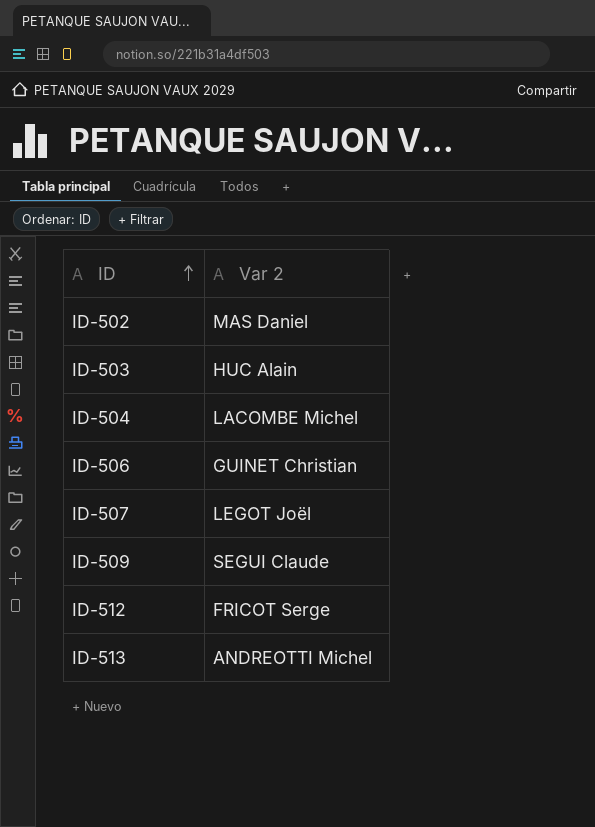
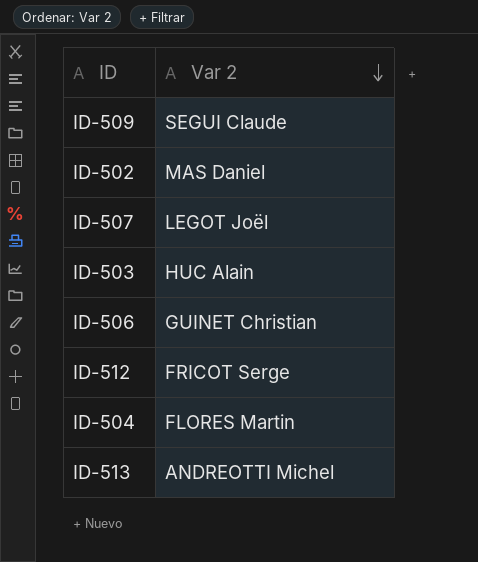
row order: ID ascending -> Var 2 descending
ID-504 | Var 2: LACOMBE Michel -> FLORES Martin

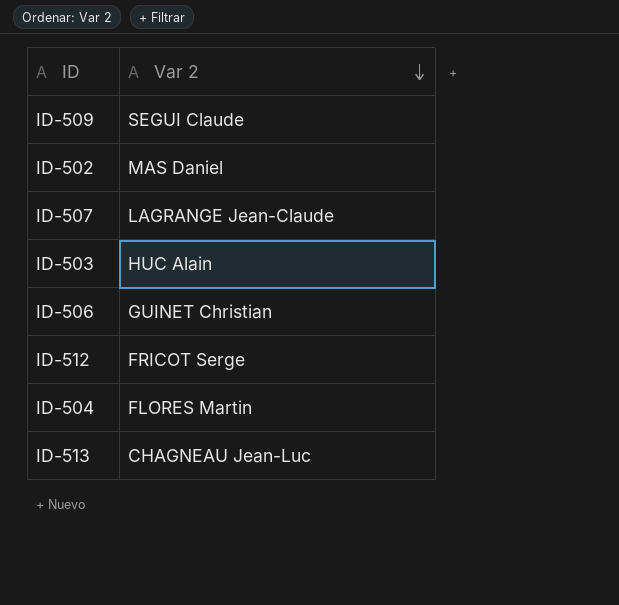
ID-507 | Var 2: LEGOT Joël -> LAGRANGE Jean-Claude
ID-513 | Var 2: ANDREOTTI Michel -> CHAGNEAU Jean-Luc

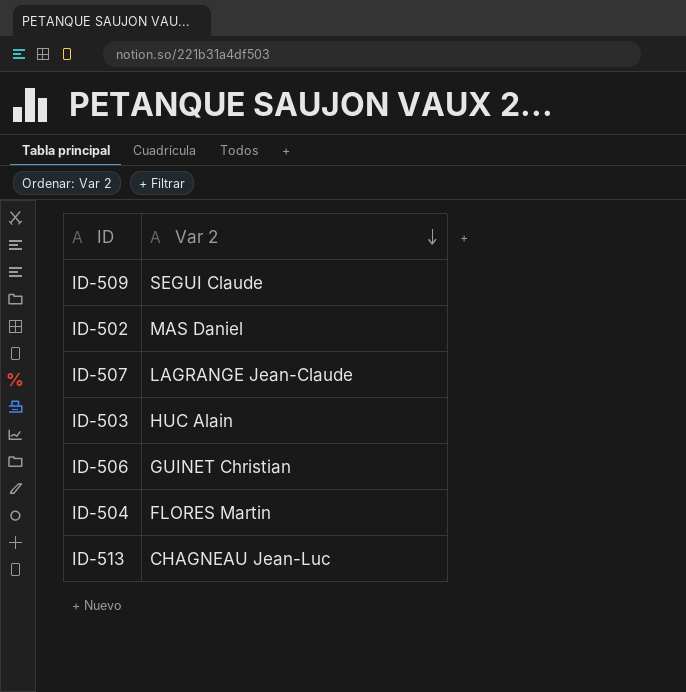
row ID-512: FRICOT Serge -> none

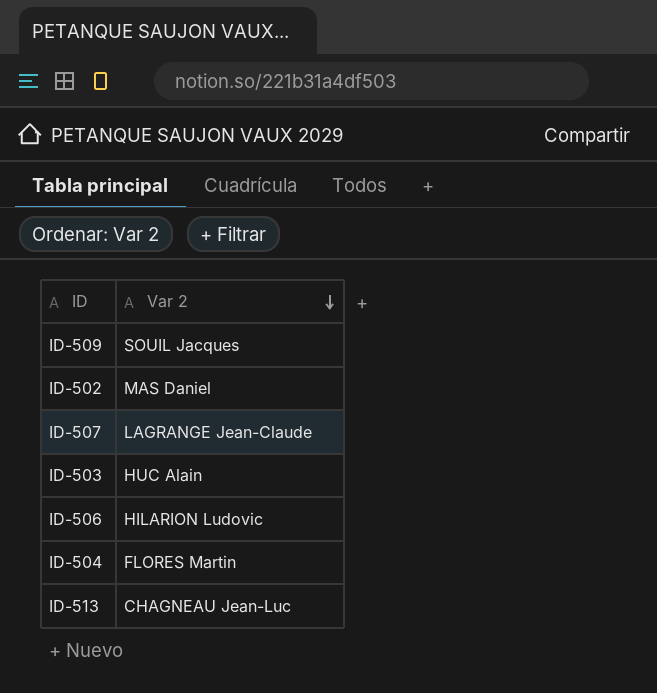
ID-509 | Var 2: SEGUI Claude -> SOUIL Jacques
ID-506 | Var 2: GUINET Christian -> HILARION Ludovic

